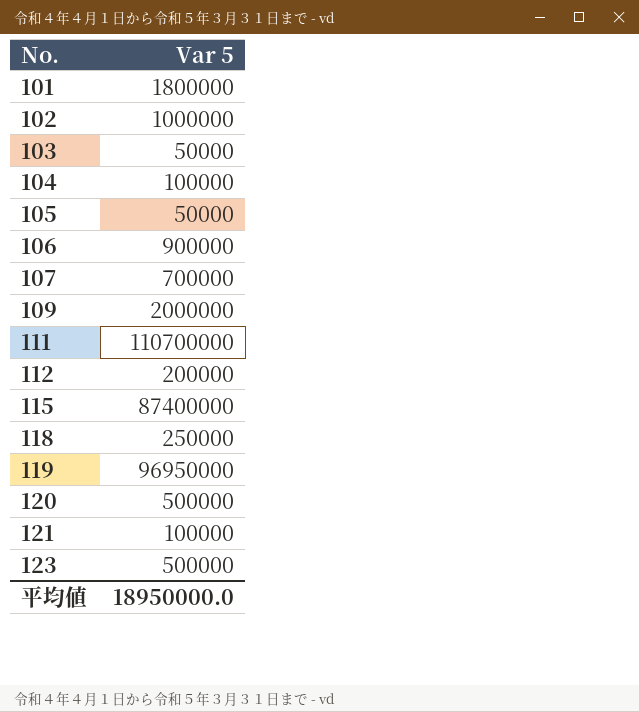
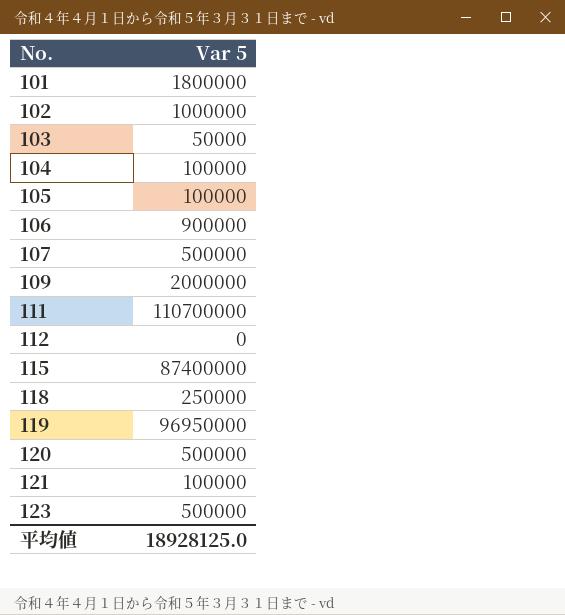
105 | Var 5: 50000 -> 100000
107 | Var 5: 700000 -> 500000
112 | Var 5: 200000 -> 0
平均値 | Var 5: 18950000.0 -> 18928125.0

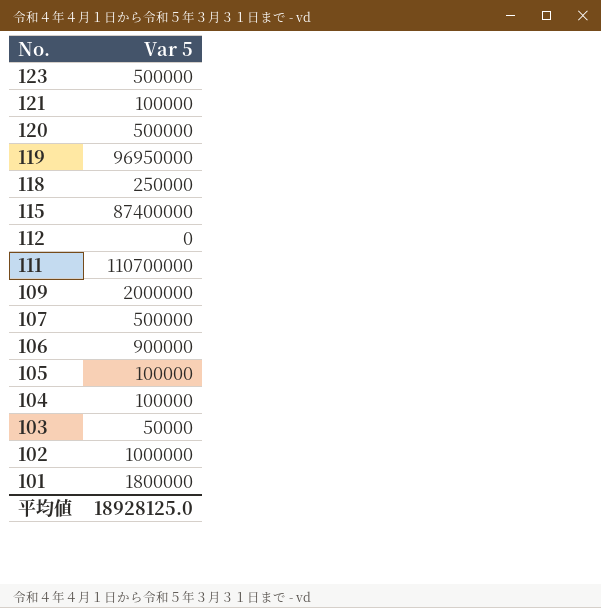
row order: No. ascending -> No. descending

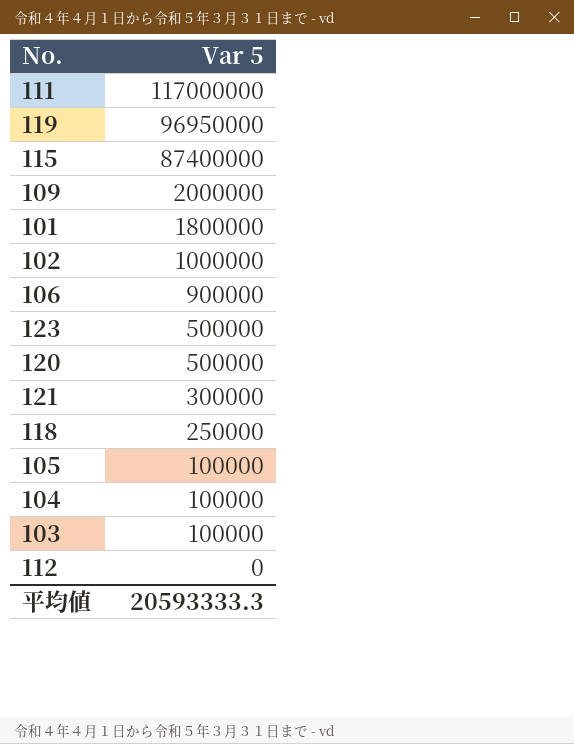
row order: No. descending -> Var 5 descending
row 107: 500000 -> none
111 | Var 5: 110700000 -> 117000000
121 | Var 5: 100000 -> 300000
103 | Var 5: 50000 -> 100000
平均値 | Var 5: 18928125.0 -> 20593333.3

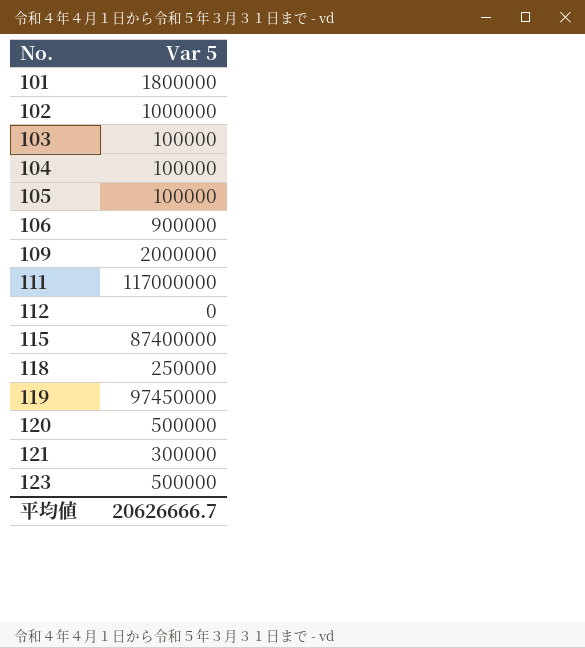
row order: Var 5 descending -> No. ascending
119 | Var 5: 96950000 -> 97450000
平均値 | Var 5: 20593333.3 -> 20626666.7

